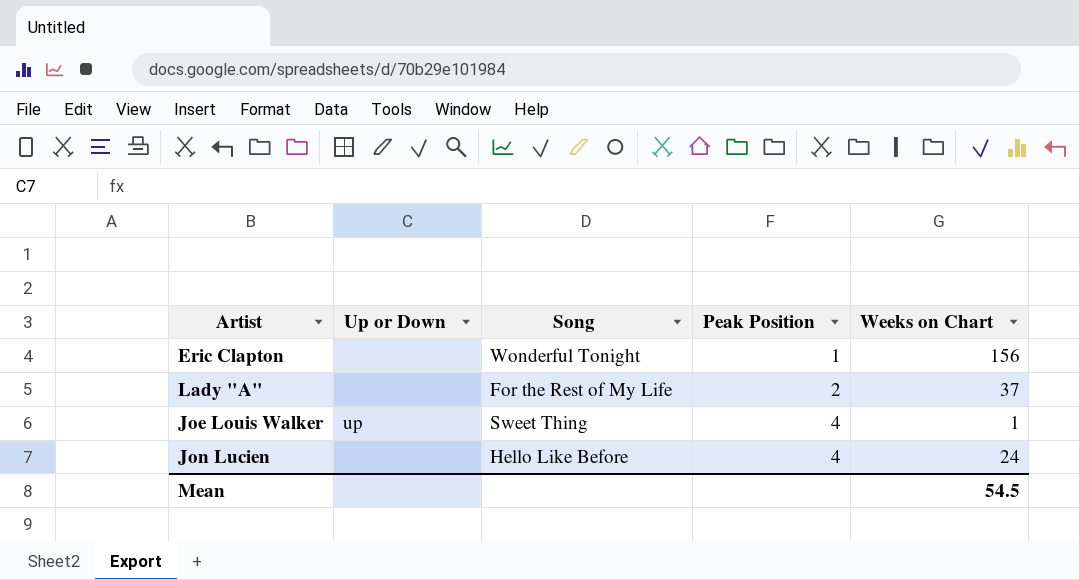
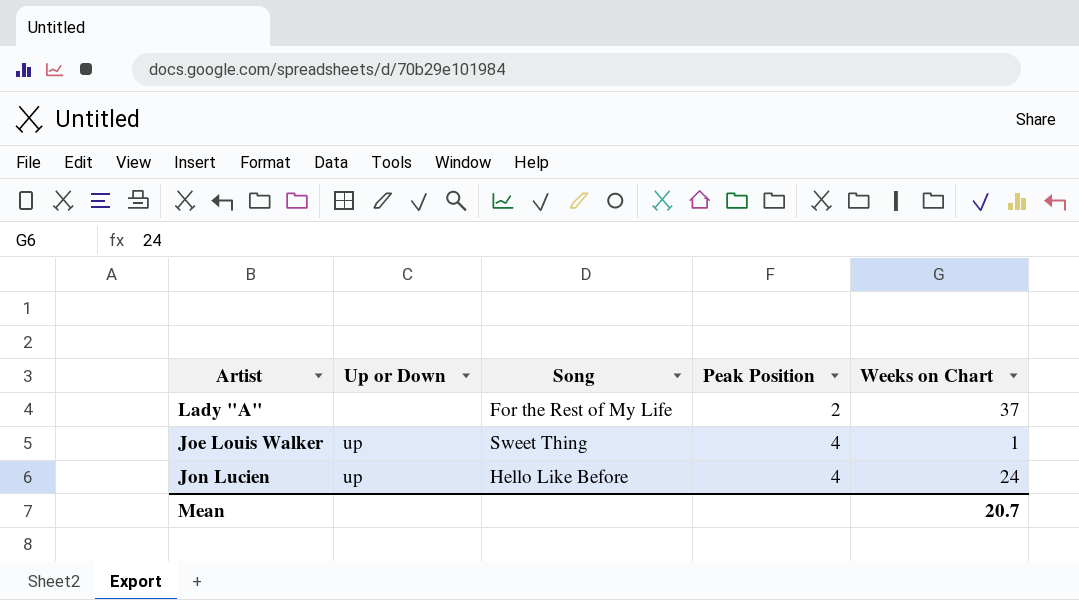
row Eric Clapton: none | Wonderful Tonight | 1 | 156 -> none
Jon Lucien | Up or Down: none -> up
Mean | Weeks on Chart: 54.5 -> 20.7

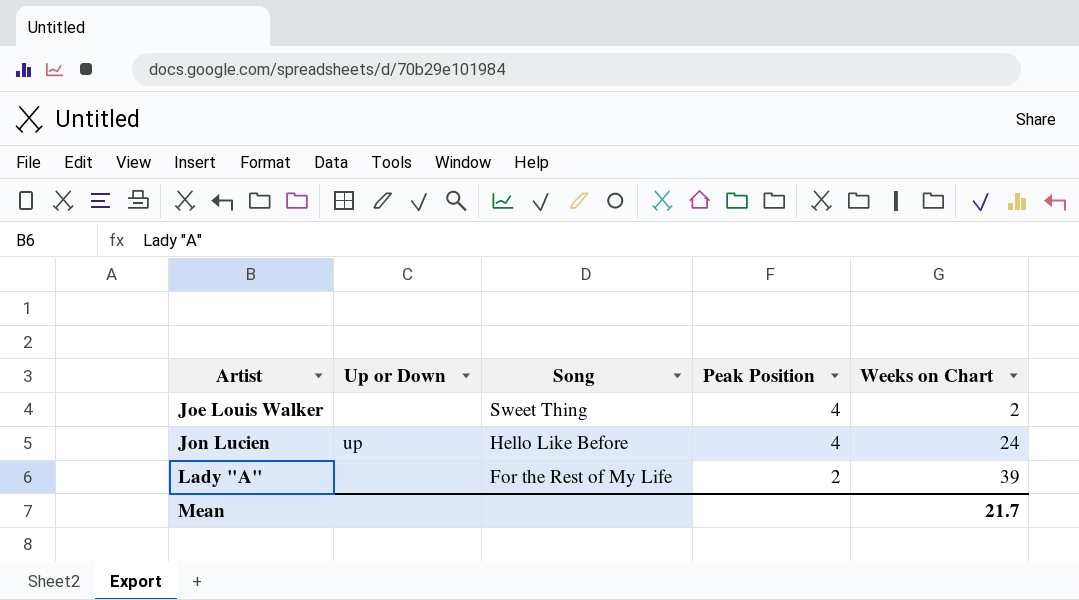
row order: Peak Position ascending -> Artist ascending
Joe Louis Walker | Up or Down: up -> none
Joe Louis Walker | Weeks on Chart: 1 -> 2
Lady "A" | Weeks on Chart: 37 -> 39
Mean | Weeks on Chart: 20.7 -> 21.7

